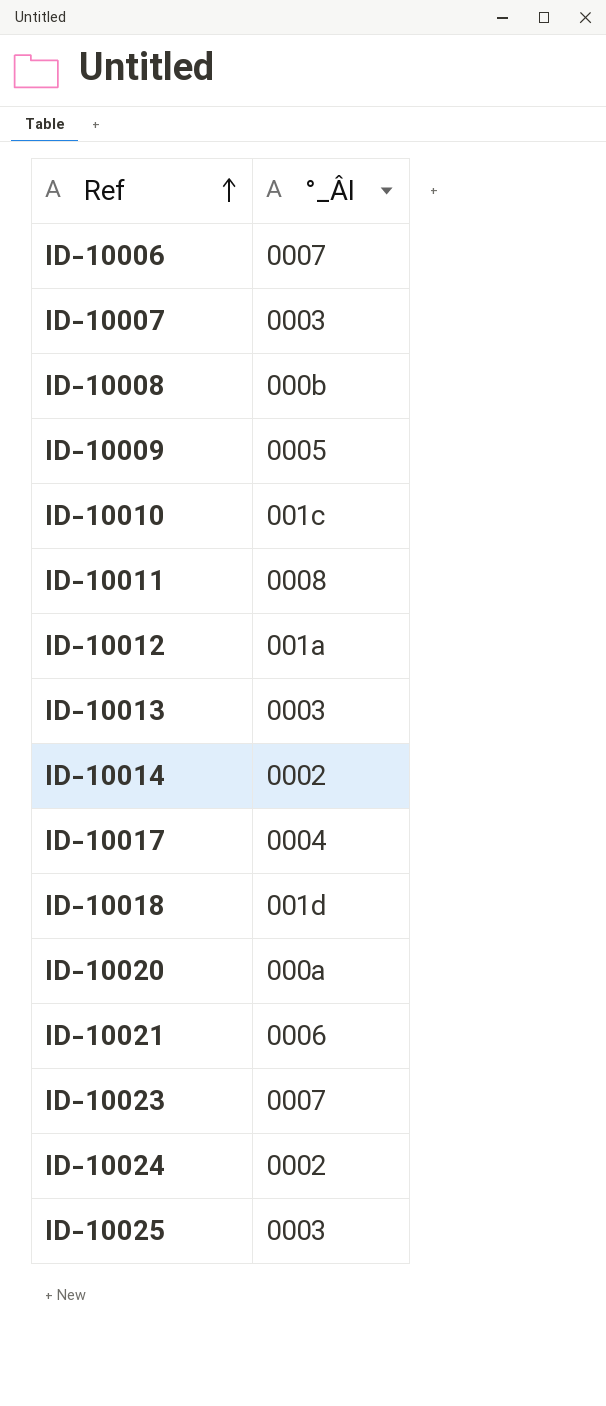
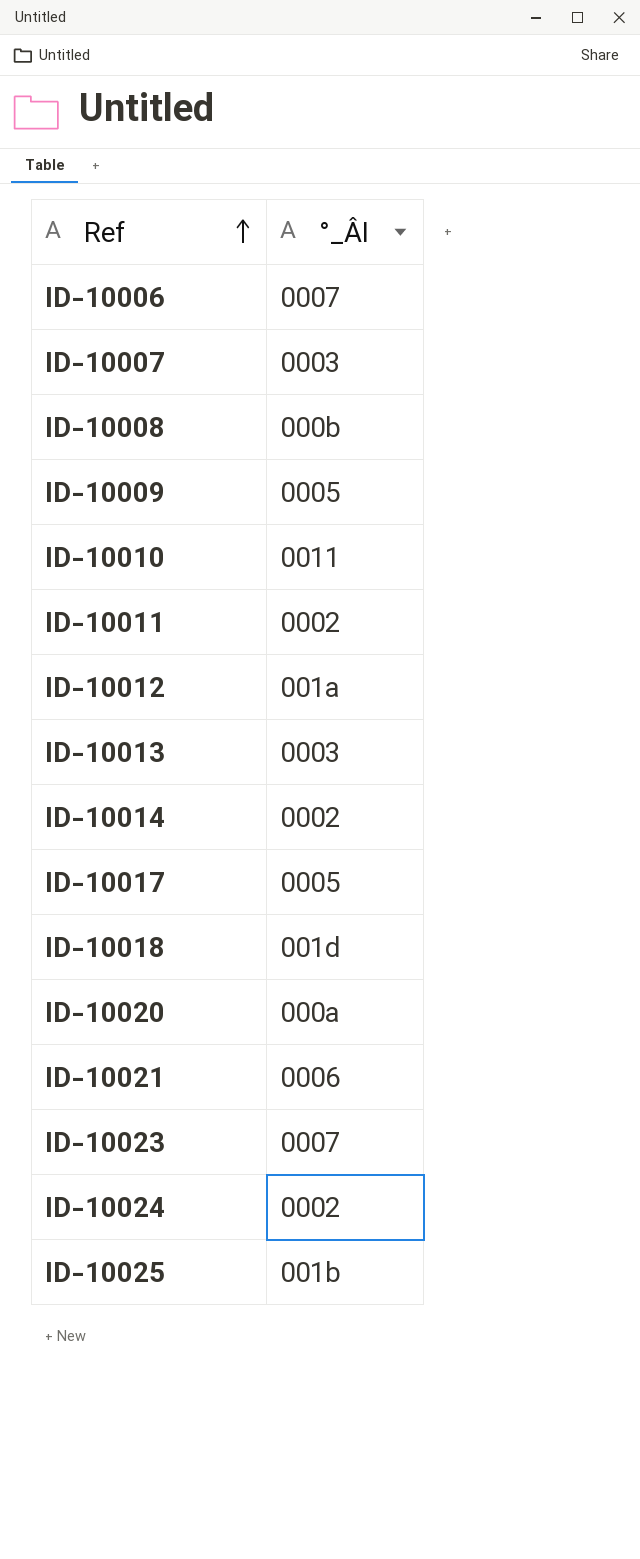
ID-10010 | °_ÂI: 001c -> 0011
ID-10011 | °_ÂI: 0008 -> 0002
ID-10017 | °_ÂI: 0004 -> 0005
ID-10025 | °_ÂI: 0003 -> 001b

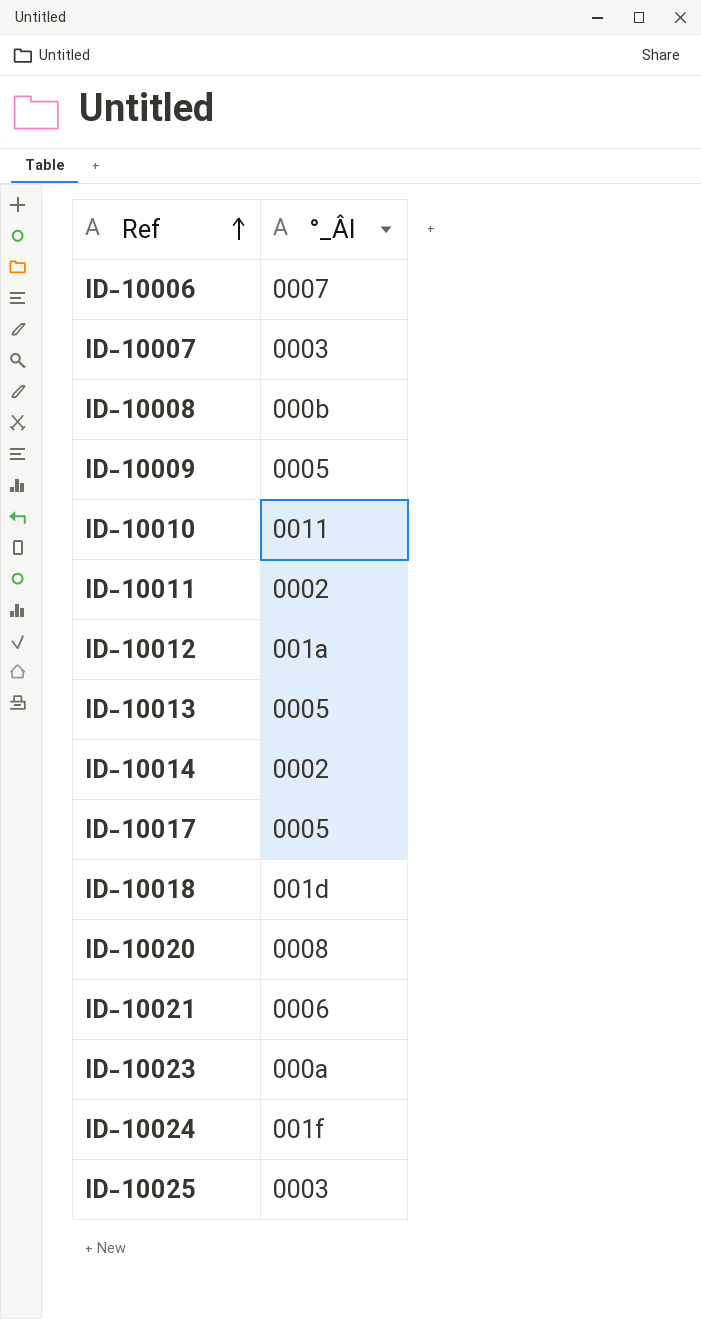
ID-10013 | °_ÂI: 0003 -> 0005
ID-10020 | °_ÂI: 000a -> 0008
ID-10023 | °_ÂI: 0007 -> 000a
ID-10024 | °_ÂI: 0002 -> 001f
ID-10025 | °_ÂI: 001b -> 0003

